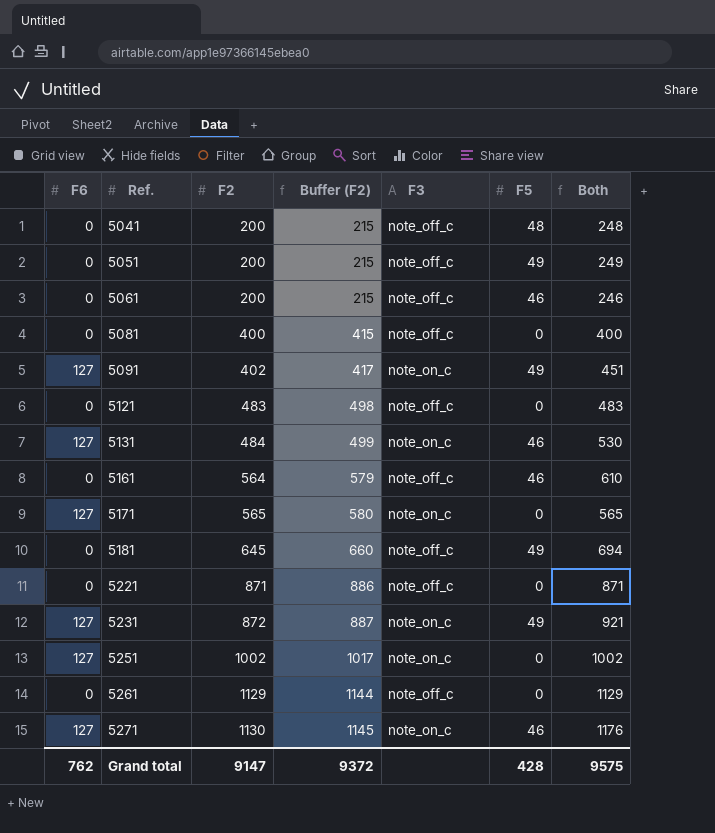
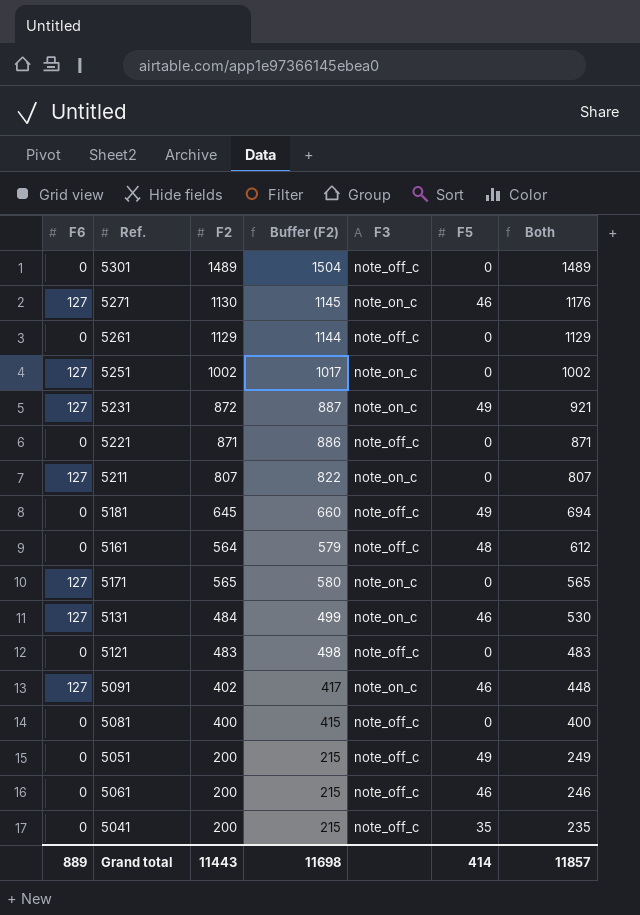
row order: Ref. ascending -> Both descending
row 5301: none -> 0 | 1489 | 1504 | note_off_c | 0 | 1489
row 5211: none -> 127 | 807 | 822 | note_on_c | 0 | 807
5161 | F5: 46 -> 48
5161 | Both: 610 -> 612
5091 | F5: 49 -> 46
5091 | Both: 451 -> 448
5041 | F5: 48 -> 35
5041 | Both: 248 -> 235
Grand total | F6: 762 -> 889
Grand total | F2: 9147 -> 11443
Grand total | Buffer (F2): 9372 -> 11698
Grand total | F5: 428 -> 414
Grand total | Both: 9575 -> 11857

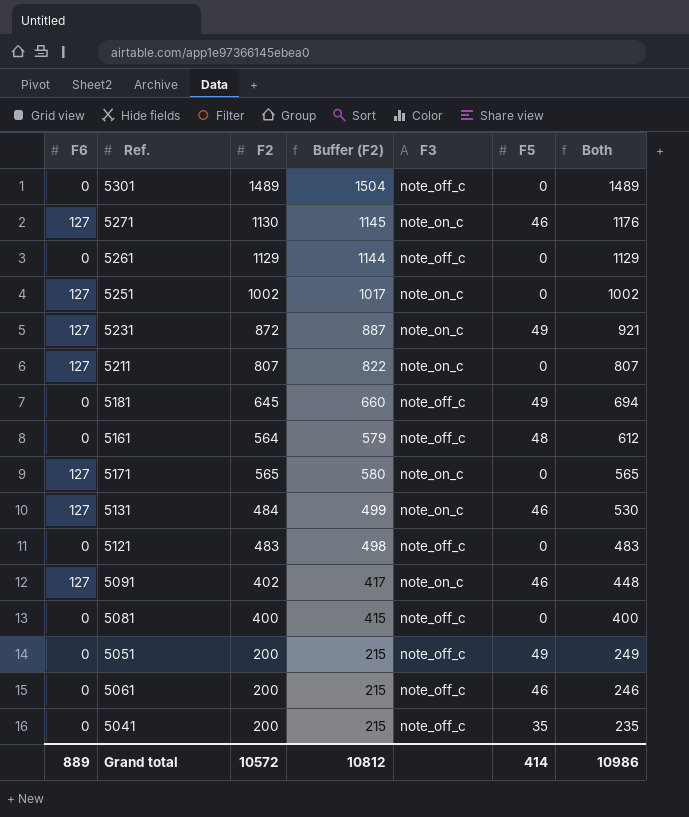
row 5221: 0 | 871 | 886 | note_off_c | 0 | 871 -> none
Grand total | F2: 11443 -> 10572
Grand total | Buffer (F2): 11698 -> 10812
Grand total | Both: 11857 -> 10986

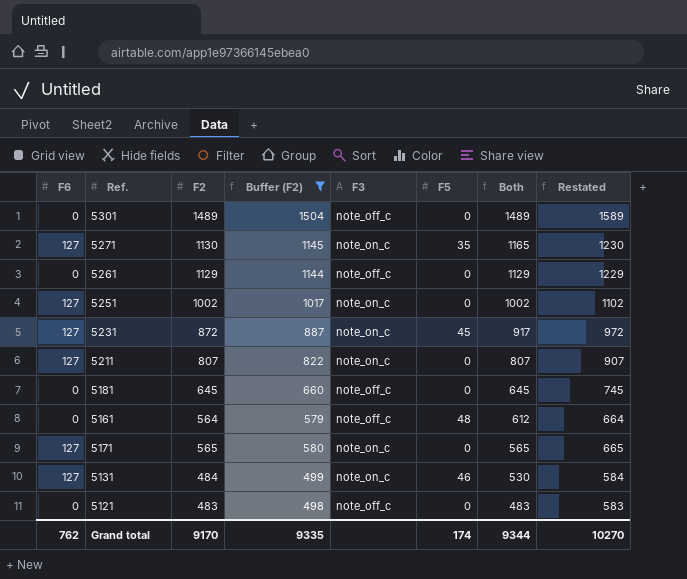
filter: none -> Buffer (F2) >= 498
column Restated | formula: none -> [F2] + 100
5271 | F5: 46 -> 35
5271 | Both: 1176 -> 1165
5231 | F5: 49 -> 45
5231 | Both: 921 -> 917
5181 | F5: 49 -> 0
5181 | Both: 694 -> 645
Grand total | F6: 889 -> 762
Grand total | F2: 10572 -> 9170
Grand total | Buffer (F2): 10812 -> 9335
Grand total | F5: 414 -> 174
Grand total | Both: 10986 -> 9344

